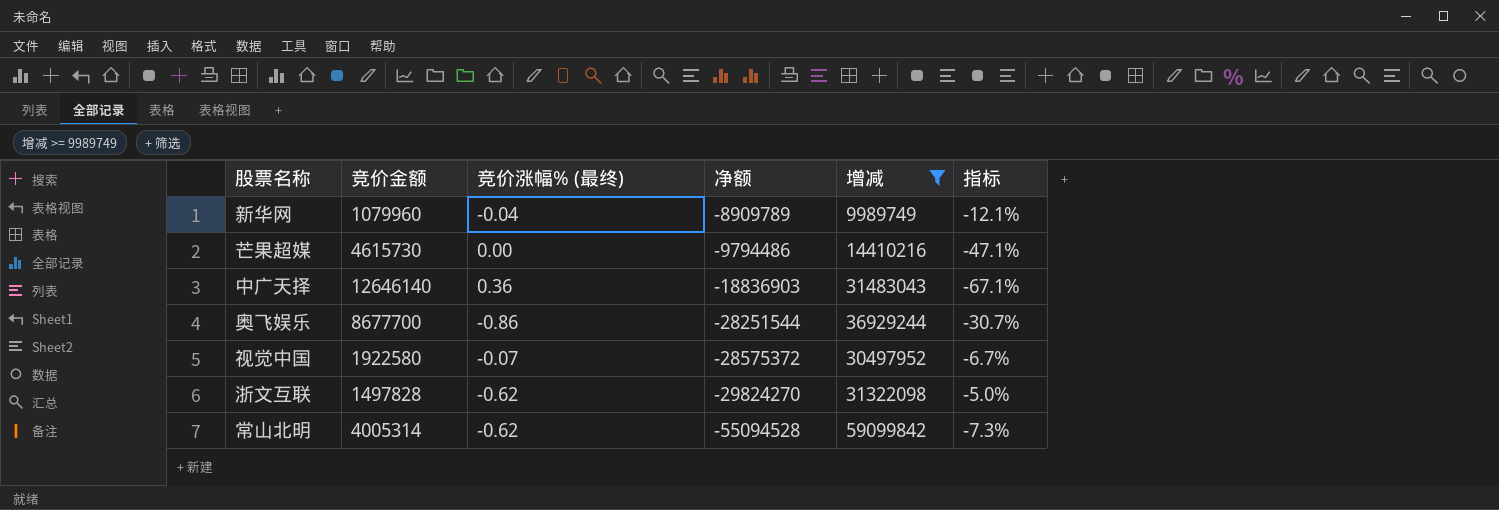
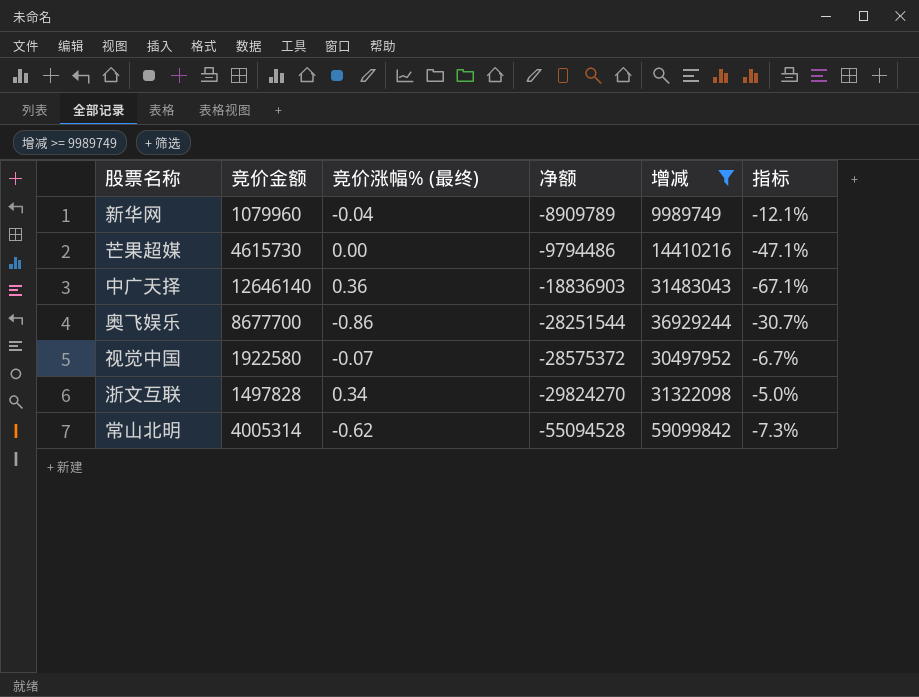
浙文互联 | 竞价涨幅% (最终): -0.62 -> 0.34

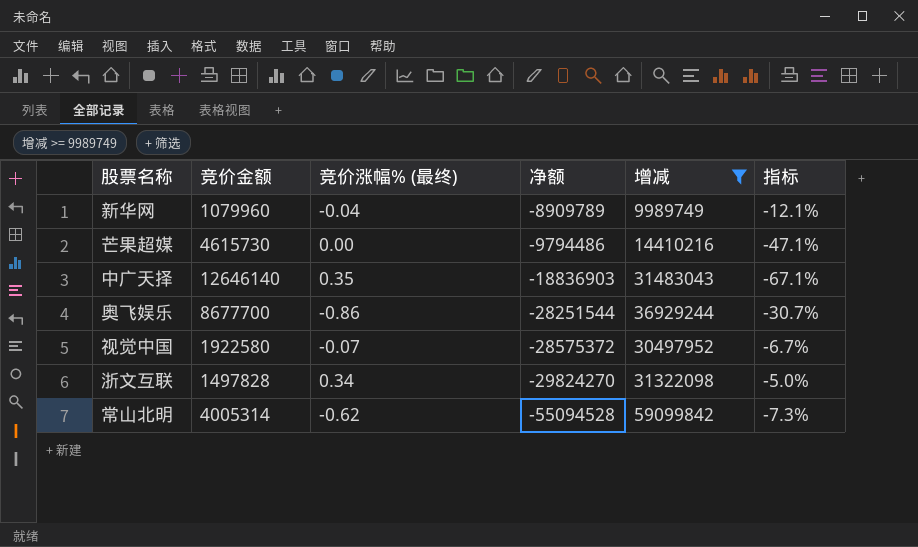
中广天择 | 竞价涨幅% (最终): 0.36 -> 0.35

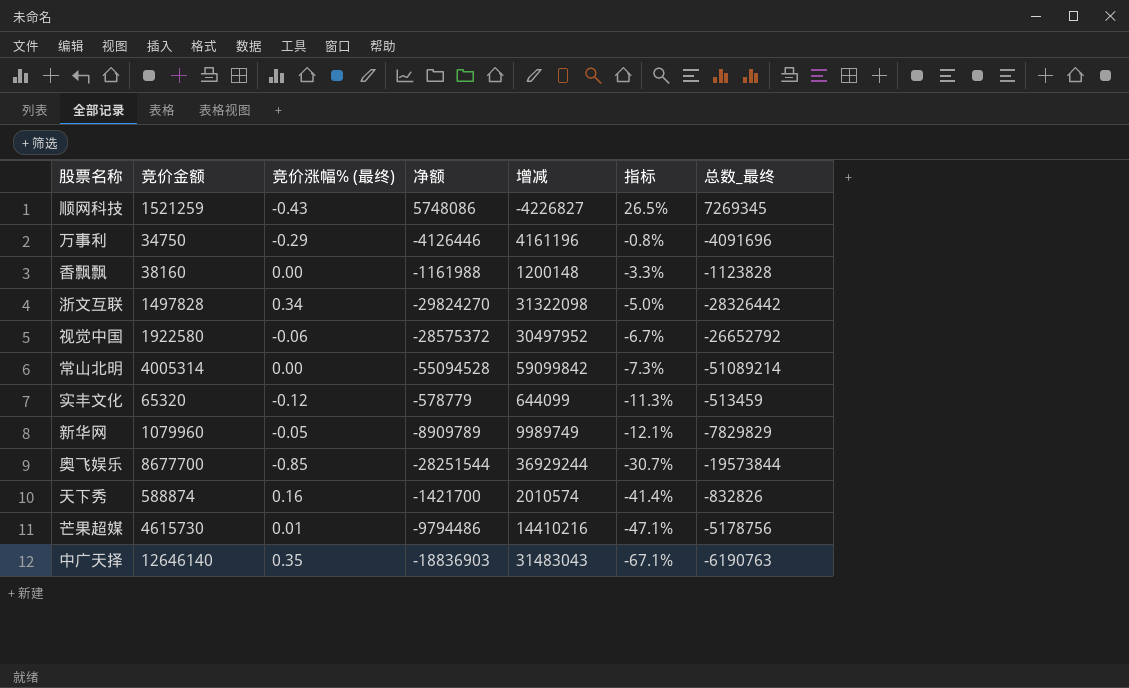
filter: 增减 >= 9989749 -> none
row order: 净额 descending -> 指标 descending
column 总数_最终 | formula: none -> [竞价金额] + [净额]
视觉中国 | 竞价涨幅% (最终): -0.07 -> -0.06
常山北明 | 竞价涨幅% (最终): -0.62 -> 0.00
新华网 | 竞价涨幅% (最终): -0.04 -> -0.05
奥飞娱乐 | 竞价涨幅% (最终): -0.86 -> -0.85
芒果超媒 | 竞价涨幅% (最终): 0.00 -> 0.01

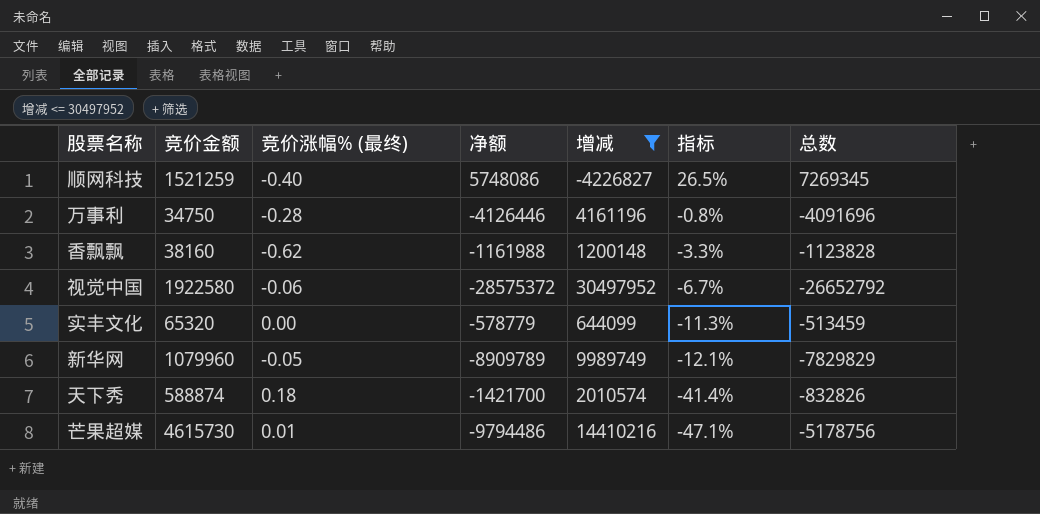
filter: none -> 增减 <= 30497952
column name: 总数_最终 -> 总数
顺网科技 | 竞价涨幅% (最终): -0.43 -> -0.40
万事利 | 竞价涨幅% (最终): -0.29 -> -0.28
香飘飘 | 竞价涨幅% (最终): 0.00 -> -0.62
实丰文化 | 竞价涨幅% (最终): -0.12 -> 0.00
天下秀 | 竞价涨幅% (最终): 0.16 -> 0.18

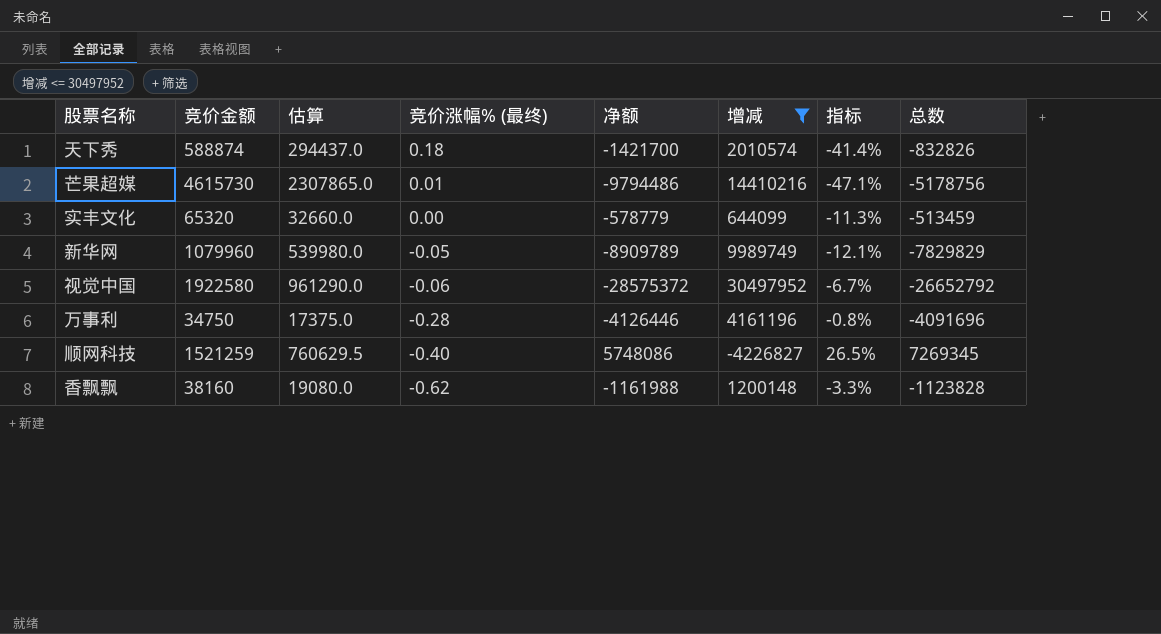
row order: 指标 descending -> 竞价涨幅% (最终) descending
column 估算 | formula: none -> [竞价金额] * 0.5

